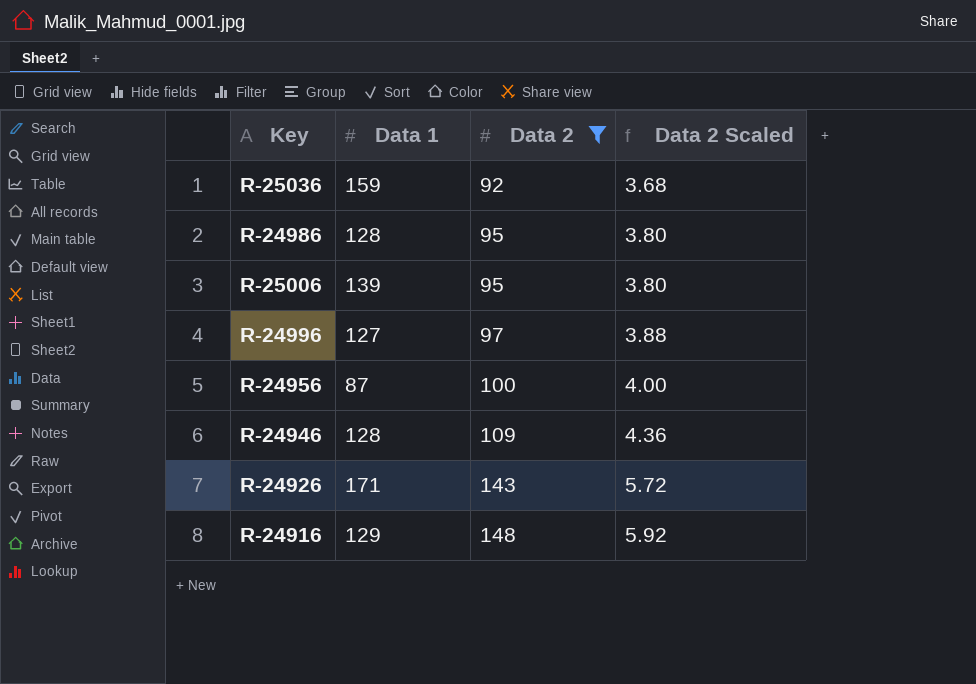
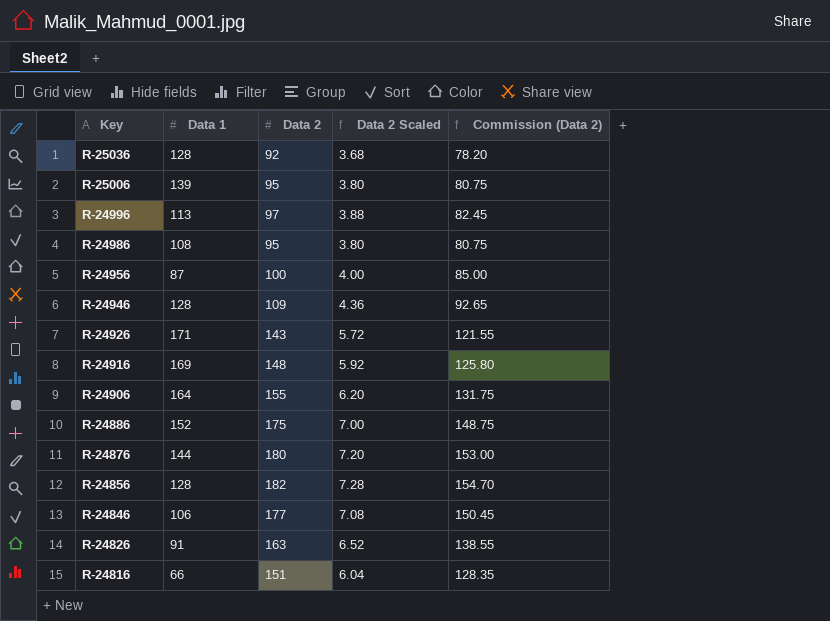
filter: Data 2 <= 148 -> none
row order: Data 2 ascending -> Key descending
column Commission (Data 2) | formula: none -> [Data 2] * 0.85
R-25036 | Data 1: 159 -> 128
R-24996 | Data 1: 127 -> 113
R-24986 | Data 1: 128 -> 108
R-24916 | Data 1: 129 -> 169

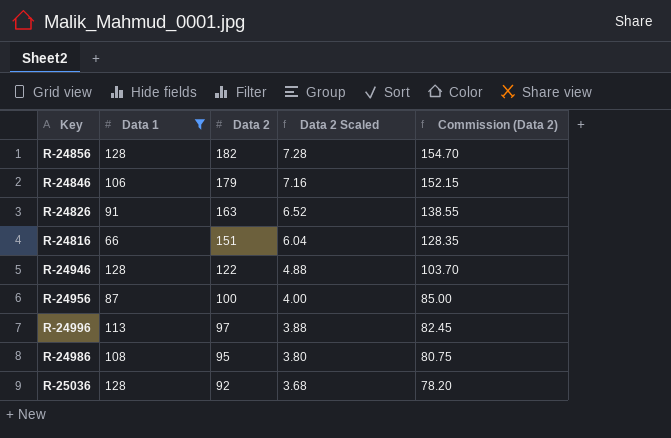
filter: none -> Data 1 <= 128
row order: Key descending -> Data 2 descending
R-24846 | Data 2: 177 -> 179
R-24846 | Data 2 Scaled: 7.08 -> 7.16
R-24846 | Commission (Data 2): 150.45 -> 152.15
R-24946 | Data 2: 109 -> 122
R-24946 | Data 2 Scaled: 4.36 -> 4.88
R-24946 | Commission (Data 2): 92.65 -> 103.70

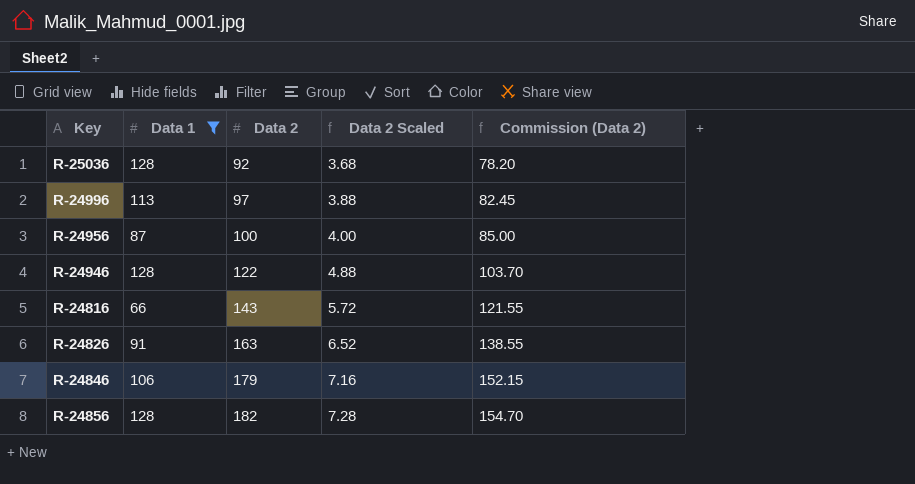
row order: Data 2 descending -> Data 2 ascending
row R-24986: 108 | 95 | 3.80 | 80.75 -> none
R-24816 | Data 2: 151 -> 143
R-24816 | Data 2 Scaled: 6.04 -> 5.72
R-24816 | Commission (Data 2): 128.35 -> 121.55

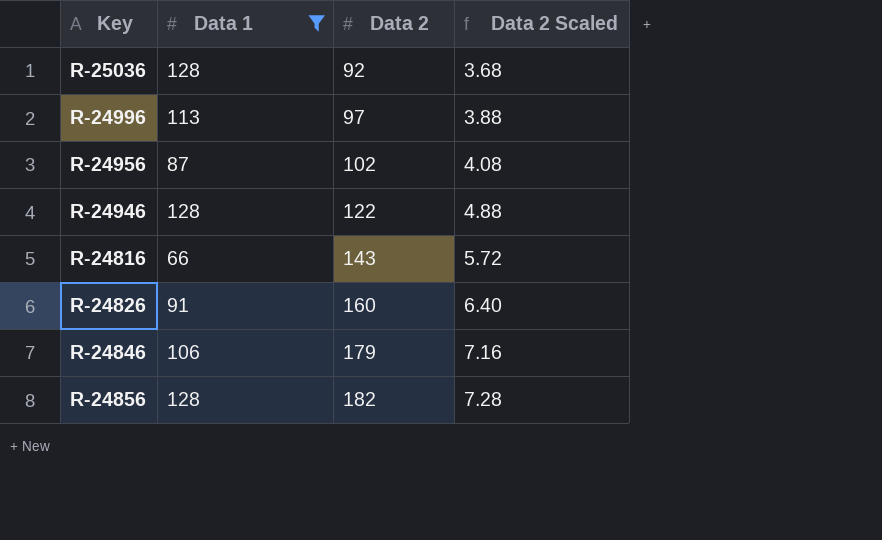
column Commission (Data 2) | formula: [Data 2] * 0.85 -> none
R-24956 | Data 2: 100 -> 102
R-24956 | Data 2 Scaled: 4.00 -> 4.08
R-24826 | Data 2: 163 -> 160
R-24826 | Data 2 Scaled: 6.52 -> 6.40

